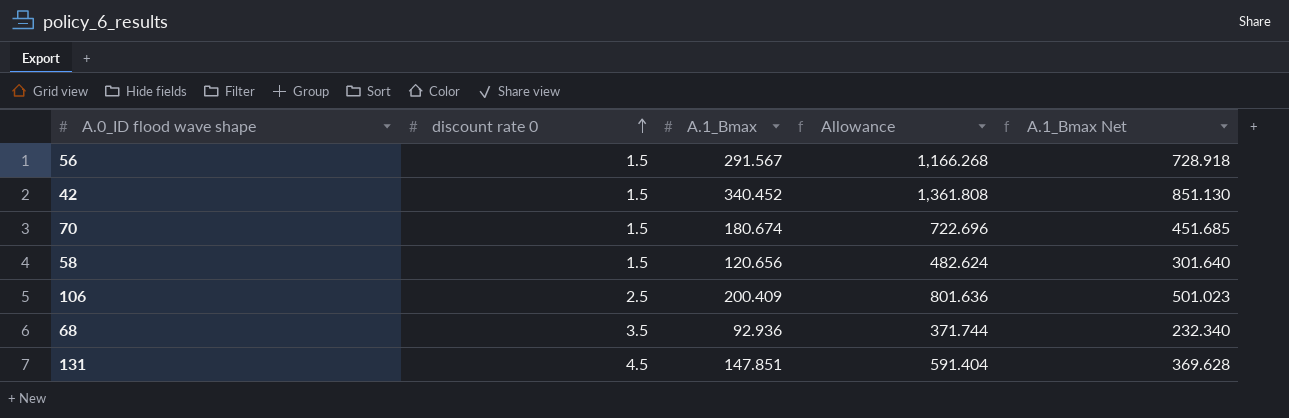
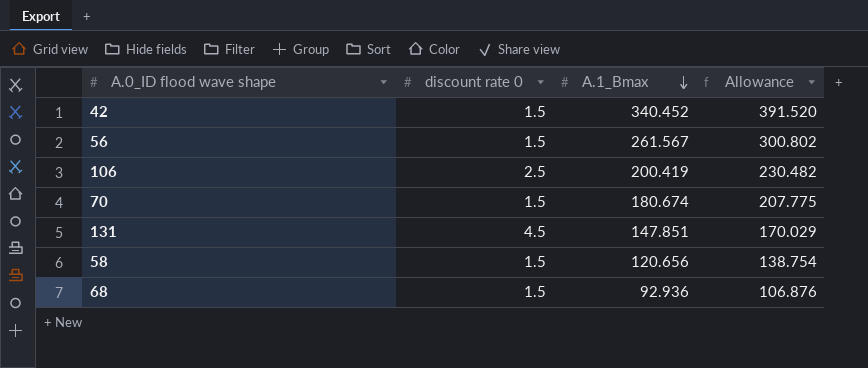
row order: discount rate 0 ascending -> A.1_Bmax descending
column A.1_Bmax Net | formula: [A.1_Bmax] * 2.5 -> none
column Allowance | formula: [A.1_Bmax] * 4 -> [A.1_Bmax] * 1.15
56 | A.1_Bmax: 291.567 -> 261.567
106 | A.1_Bmax: 200.409 -> 200.419
68 | discount rate 0: 3.5 -> 1.5

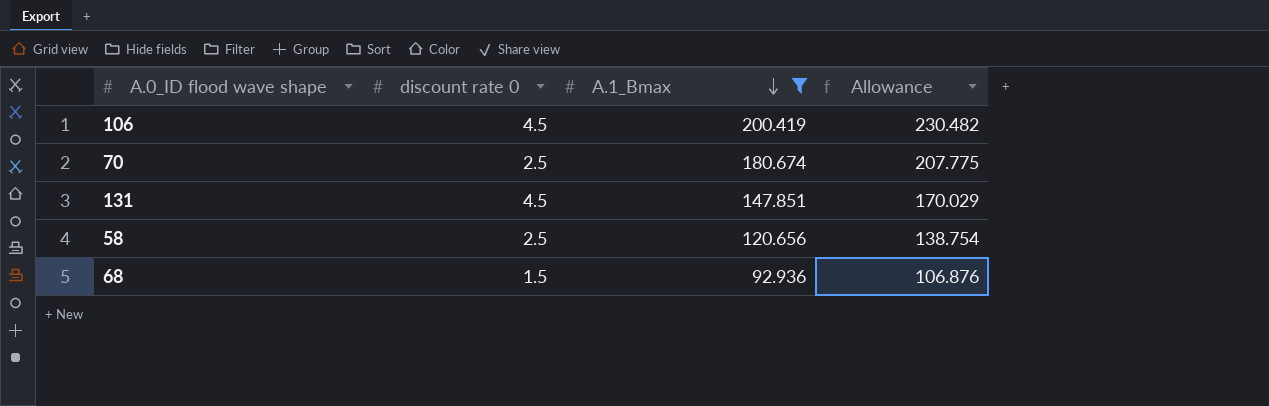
filter: none -> A.1_Bmax <= 200.419
106 | discount rate 0: 2.5 -> 4.5
70 | discount rate 0: 1.5 -> 2.5
58 | discount rate 0: 1.5 -> 2.5

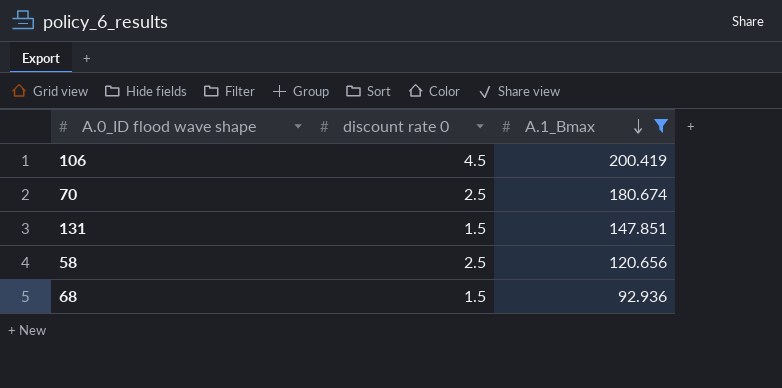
column Allowance | formula: [A.1_Bmax] * 1.15 -> none
131 | discount rate 0: 4.5 -> 1.5

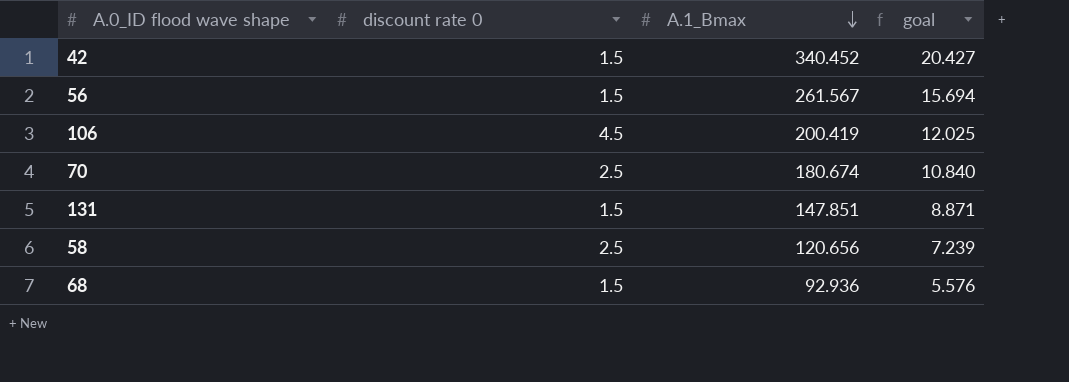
filter: A.1_Bmax <= 200.419 -> none
column goal | formula: none -> [A.1_Bmax] * 0.06

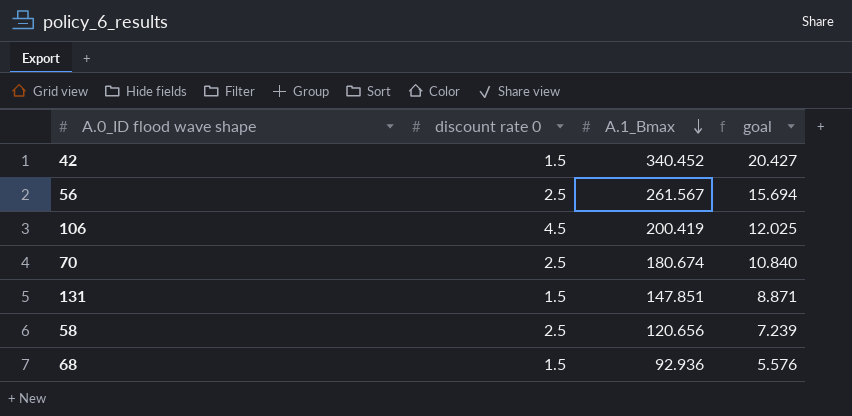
56 | discount rate 0: 1.5 -> 2.5

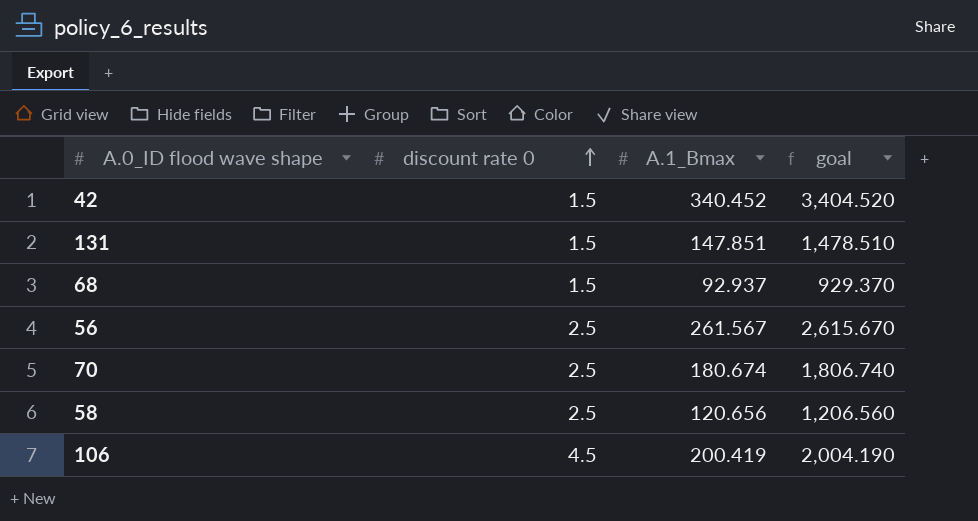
row order: A.1_Bmax descending -> discount rate 0 ascending
column goal | formula: [A.1_Bmax] * 0.06 -> [A.1_Bmax] * 10
68 | A.1_Bmax: 92.936 -> 92.937

